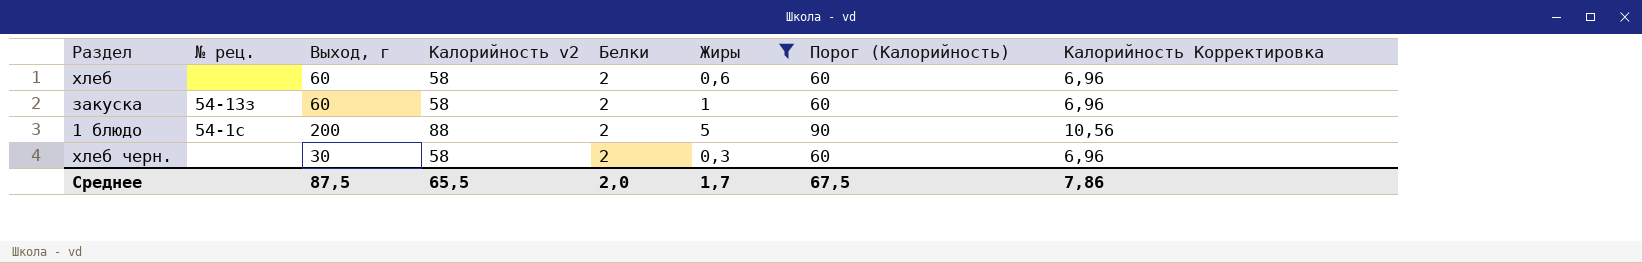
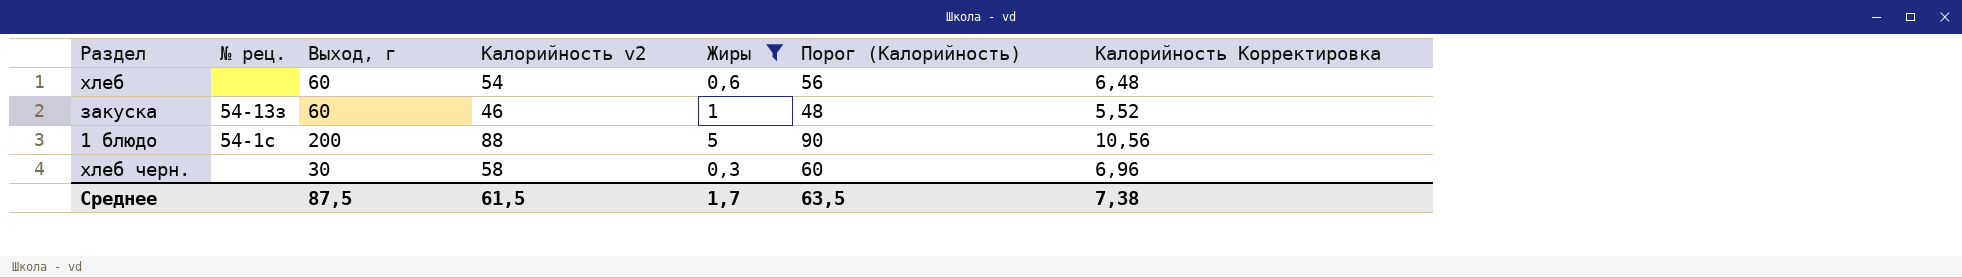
column Белки | position: 5 -> none
хлеб | Калорийность v2: 58 -> 54
хлеб | Порог (Калорийность): 60 -> 56
хлеб | Калорийность Корректировка: 6,96 -> 6,48
закуска | Калорийность v2: 58 -> 46
закуска | Порог (Калорийность): 60 -> 48
закуска | Калорийность Корректировка: 6,96 -> 5,52
Среднее | Калорийность v2: 65,5 -> 61,5
Среднее | Порог (Калорийность): 67,5 -> 63,5
Среднее | Калорийность Корректировка: 7,86 -> 7,38

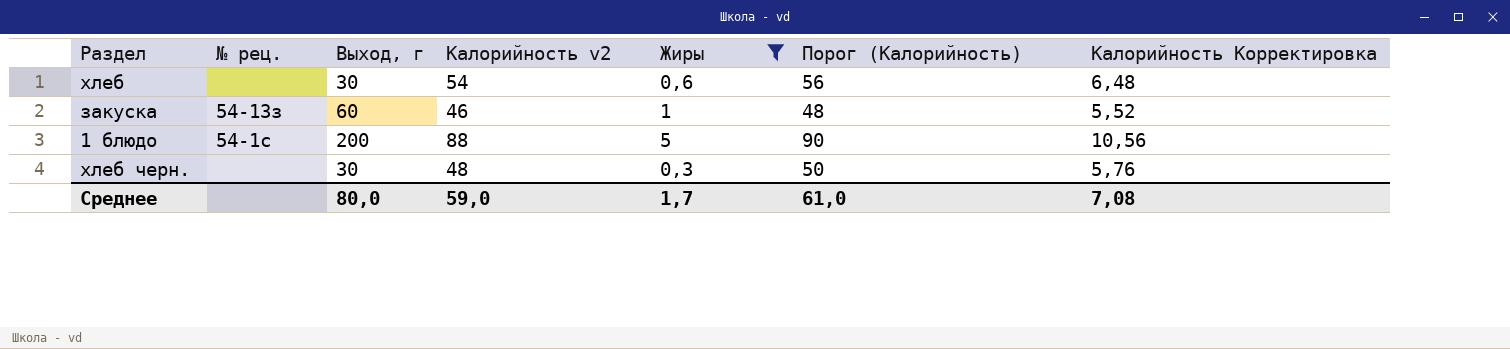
хлеб | Выход, г: 60 -> 30
хлеб черн. | Калорийность v2: 58 -> 48
хлеб черн. | Порог (Калорийность): 60 -> 50
хлеб черн. | Калорийность Корректировка: 6,96 -> 5,76
Среднее | Выход, г: 87,5 -> 80,0
Среднее | Калорийность v2: 61,5 -> 59,0
Среднее | Порог (Калорийность): 63,5 -> 61,0
Среднее | Калорийность Корректировка: 7,38 -> 7,08

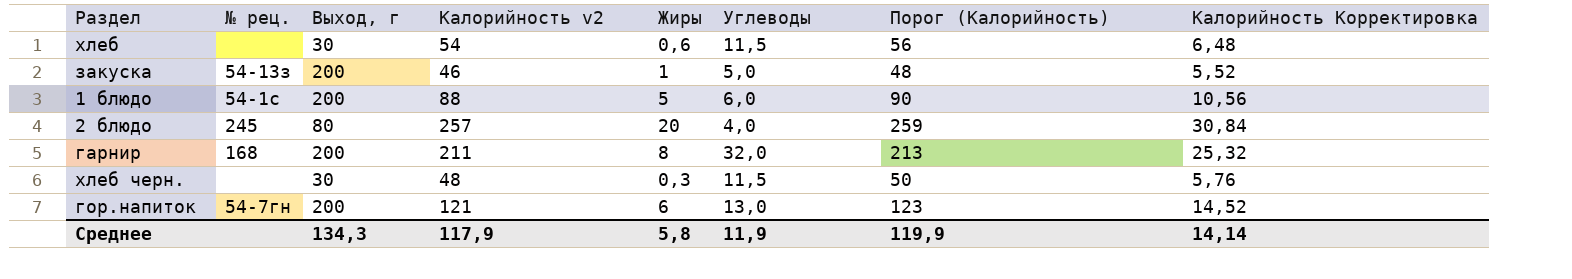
filter: Жиры <= 5 -> none
column Углеводы | position: none -> 6
закуска | Выход, г: 60 -> 200
Среднее | Выход, г: 80,0 -> 134,3
Среднее | Калорийность v2: 59,0 -> 117,9
Среднее | Жиры: 1,7 -> 5,8
Среднее | Порог (Калорийность): 61,0 -> 119,9
Среднее | Калорийность Корректировка: 7,08 -> 14,14

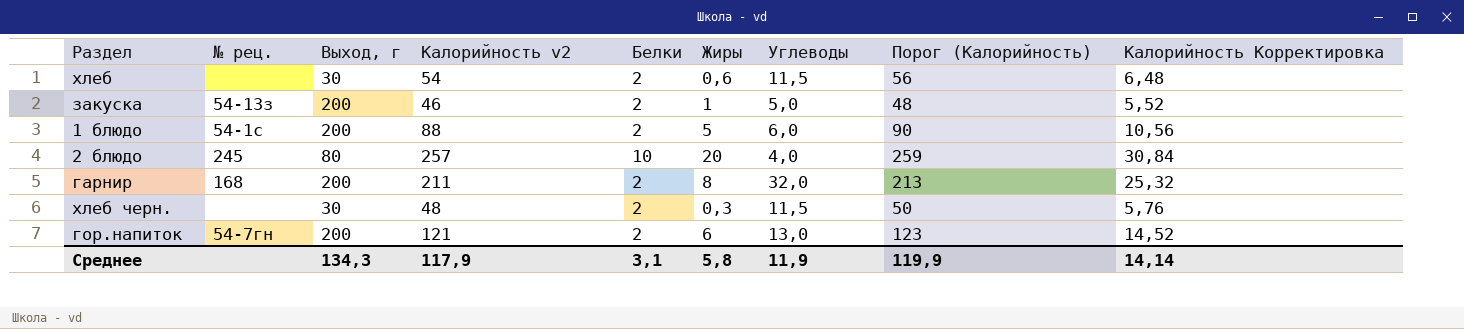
column Белки | position: none -> 5

